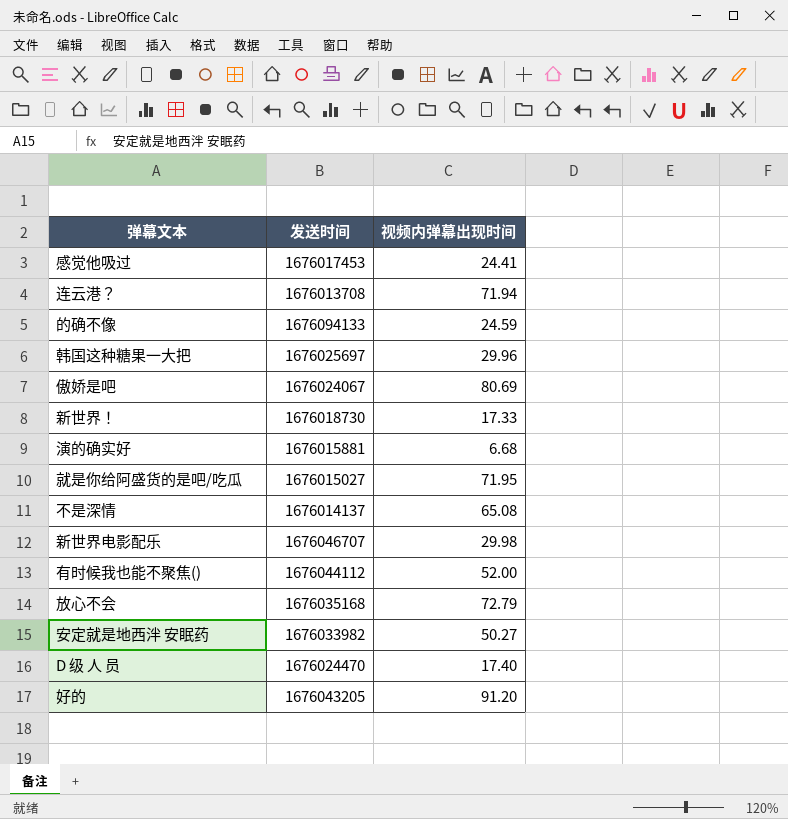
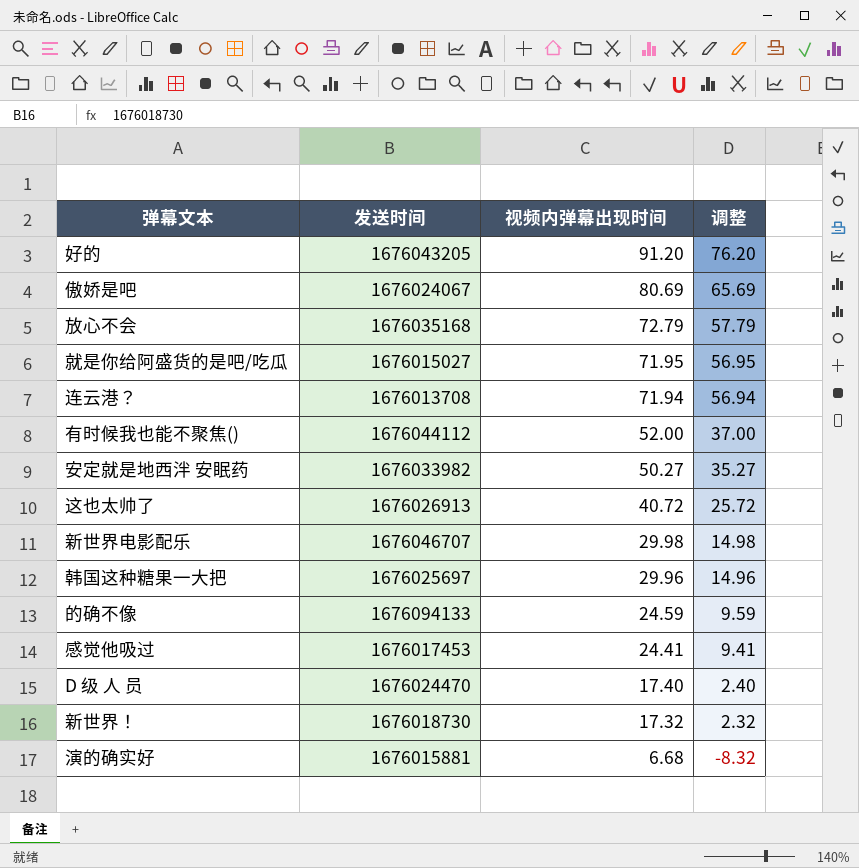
row order: none -> 视频内弹幕出现时间 descending
column 调整 | formula: none -> [视频内弹幕出现时间] - 15
row 不是深情: 1676014137 | 65.08 -> none
row 这也太帅了: none -> 1676026913 | 40.72 | 25.72
新世界！ | 视频内弹幕出现时间: 17.33 -> 17.32

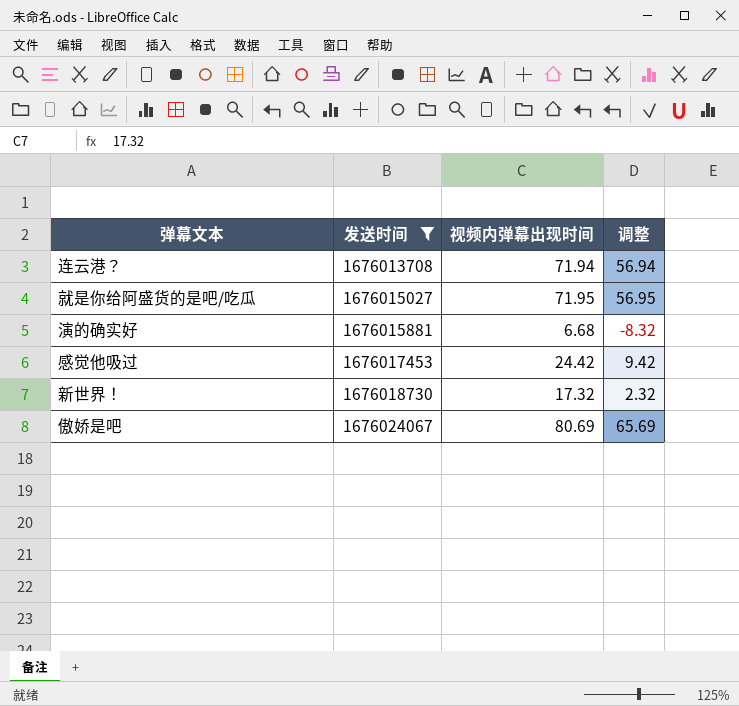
filter: none -> 发送时间 <= 1676024067
row order: 视频内弹幕出现时间 descending -> 发送时间 ascending
感觉他吸过 | 视频内弹幕出现时间: 24.41 -> 24.42
感觉他吸过 | 调整: 9.41 -> 9.42

